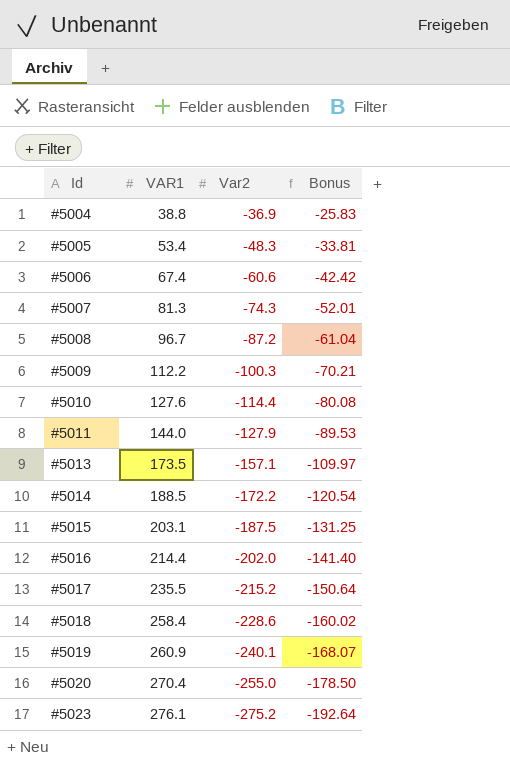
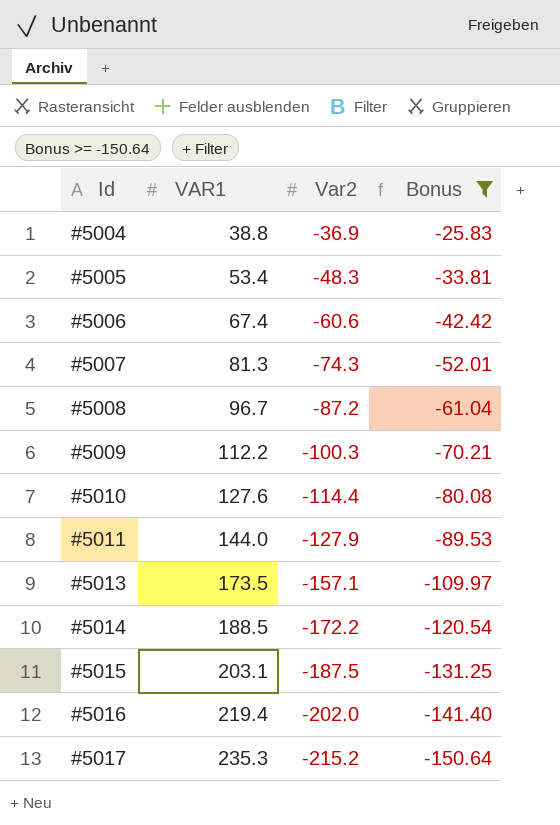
filter: none -> Bonus >= -150.64
#5016 | VAR1: 214.4 -> 219.4
#5017 | VAR1: 235.5 -> 235.3

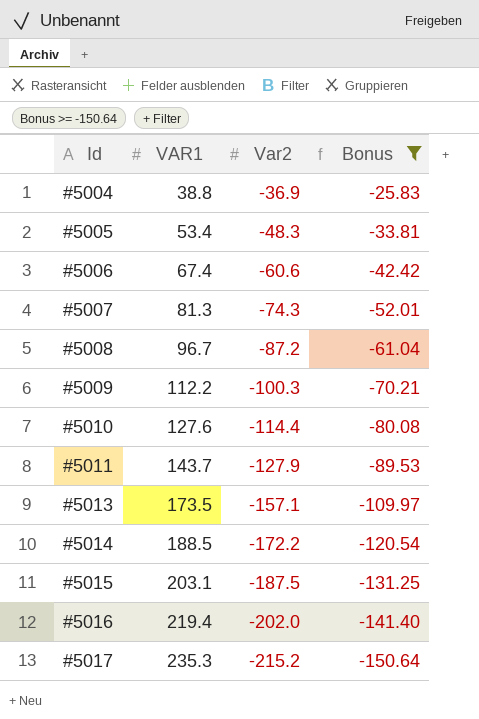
#5011 | VAR1: 144.0 -> 143.7

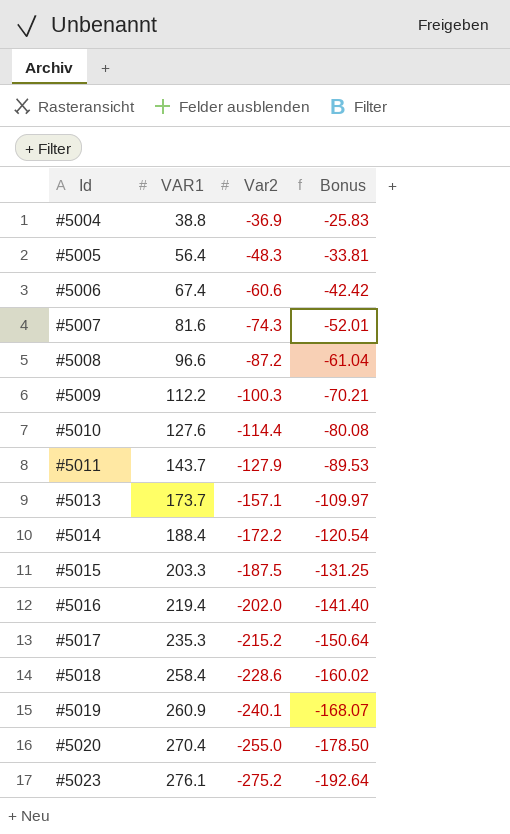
filter: Bonus >= -150.64 -> none
#5005 | VAR1: 53.4 -> 56.4
#5007 | VAR1: 81.3 -> 81.6
#5008 | VAR1: 96.7 -> 96.6
#5013 | VAR1: 173.5 -> 173.7
#5014 | VAR1: 188.5 -> 188.4
#5015 | VAR1: 203.1 -> 203.3

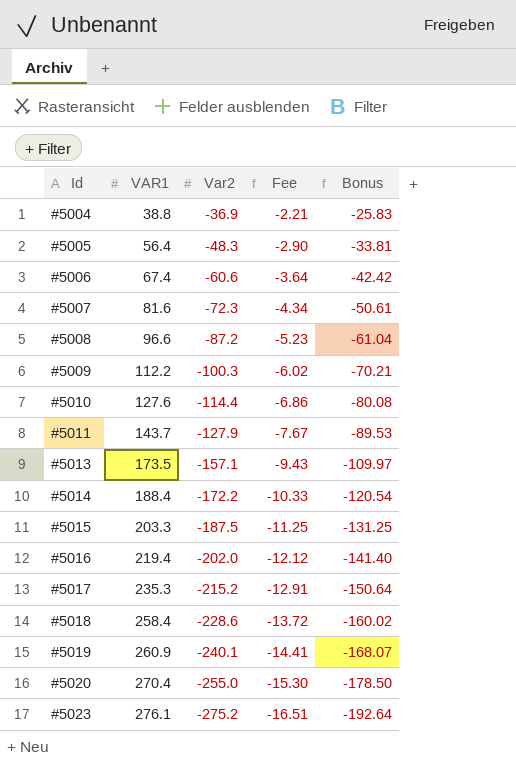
column Fee | formula: none -> [Var2] * 0.06
#5007 | Var2: -74.3 -> -72.3
#5007 | Bonus: -52.01 -> -50.61
#5013 | VAR1: 173.7 -> 173.5

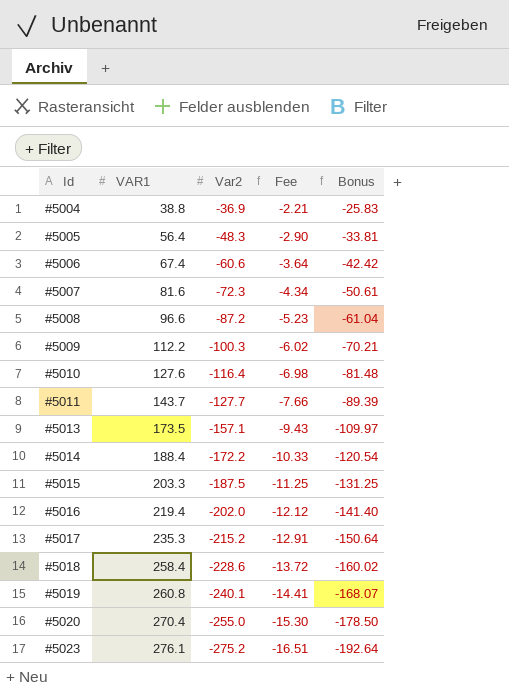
#5010 | Var2: -114.4 -> -116.4
#5010 | Fee: -6.86 -> -6.98
#5010 | Bonus: -80.08 -> -81.48
#5011 | Var2: -127.9 -> -127.7
#5011 | Fee: -7.67 -> -7.66
#5011 | Bonus: -89.53 -> -89.39
#5019 | VAR1: 260.9 -> 260.8

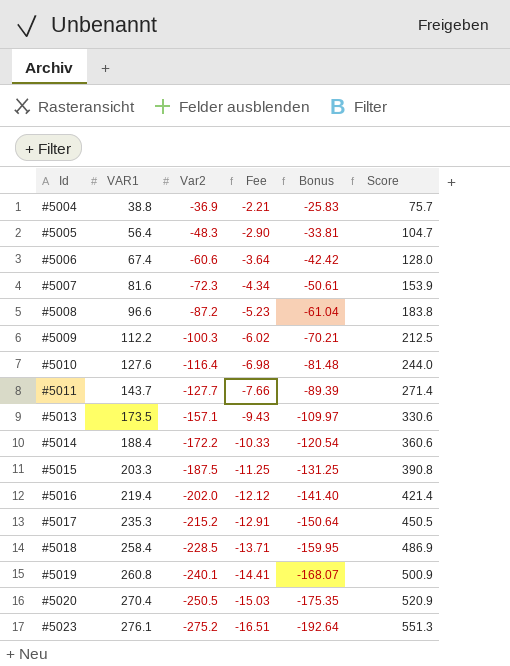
column Score | formula: none -> [VAR1] - [Var2]
#5018 | Var2: -228.6 -> -228.5
#5018 | Fee: -13.72 -> -13.71
#5018 | Bonus: -160.02 -> -159.95
#5020 | Var2: -255.0 -> -250.5
#5020 | Fee: -15.30 -> -15.03
#5020 | Bonus: -178.50 -> -175.35

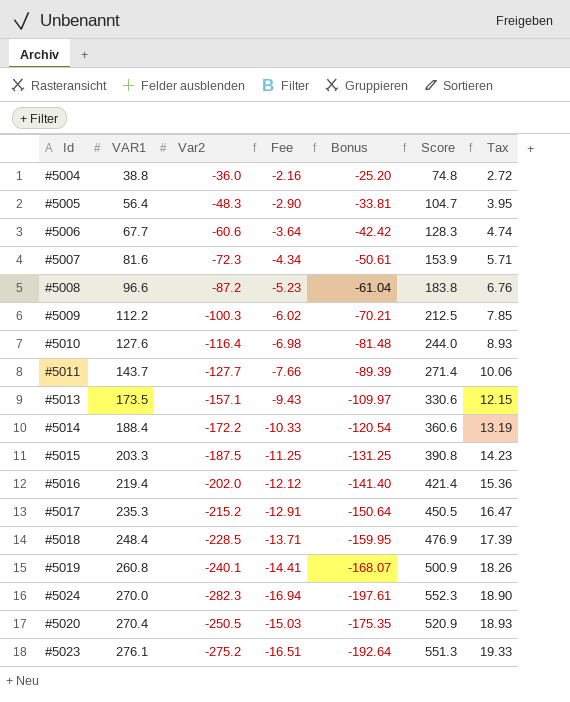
column Tax | formula: none -> [VAR1] * 0.07
#5004 | Var2: -36.9 -> -36.0
#5004 | Fee: -2.21 -> -2.16
#5004 | Bonus: -25.83 -> -25.20
#5004 | Score: 75.7 -> 74.8
#5006 | VAR1: 67.4 -> 67.7
#5006 | Score: 128.0 -> 128.3
#5018 | VAR1: 258.4 -> 248.4
#5018 | Score: 486.9 -> 476.9
row #5024: none -> 270.0 | -282.3 | -16.94 | -197.61 | 552.3 | 18.90

